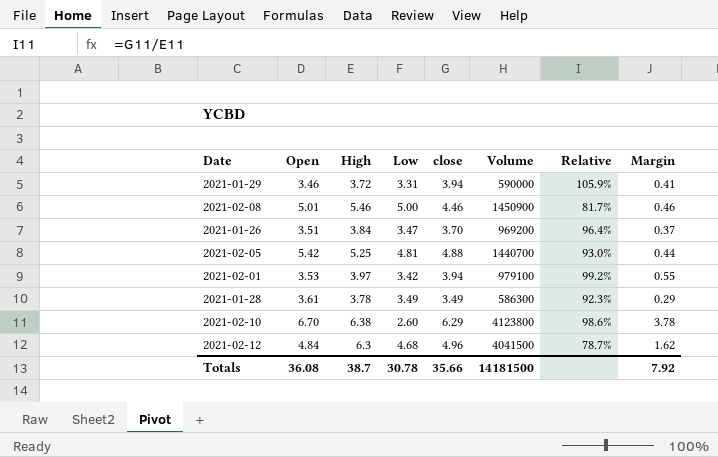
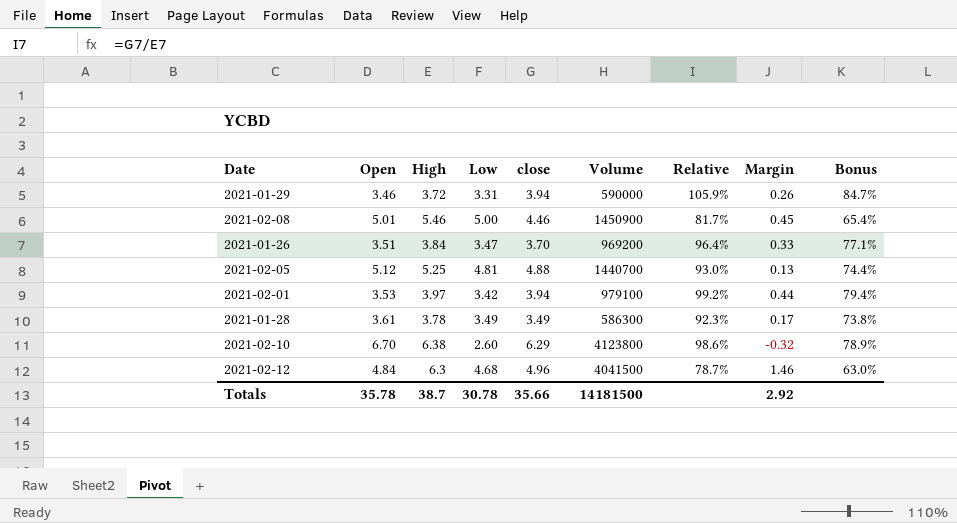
column Margin | formula: [High] - [Low] -> [High] - [Open]
column Bonus | formula: none -> [Relative] * 0.8
2021-02-05 | Open: 5.42 -> 5.12
Totals | Open: 36.08 -> 35.78
Totals | Margin: 7.92 -> 2.92

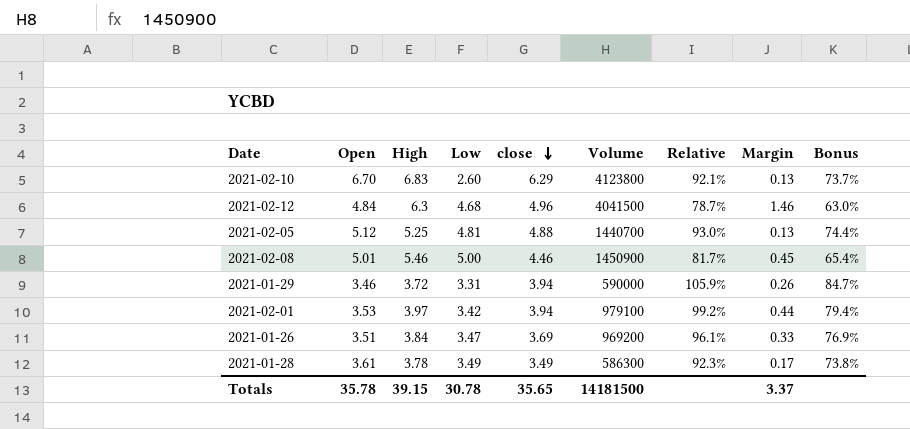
row order: none -> close descending
2021-02-10 | High: 6.38 -> 6.83
2021-02-10 | Relative: 98.6% -> 92.1%
2021-02-10 | Margin: -0.32 -> 0.13
2021-02-10 | Bonus: 78.9% -> 73.7%
2021-01-26 | close: 3.70 -> 3.69
2021-01-26 | Relative: 96.4% -> 96.1%
2021-01-26 | Bonus: 77.1% -> 76.9%
Totals | High: 38.7 -> 39.15
Totals | close: 35.66 -> 35.65
Totals | Margin: 2.92 -> 3.37

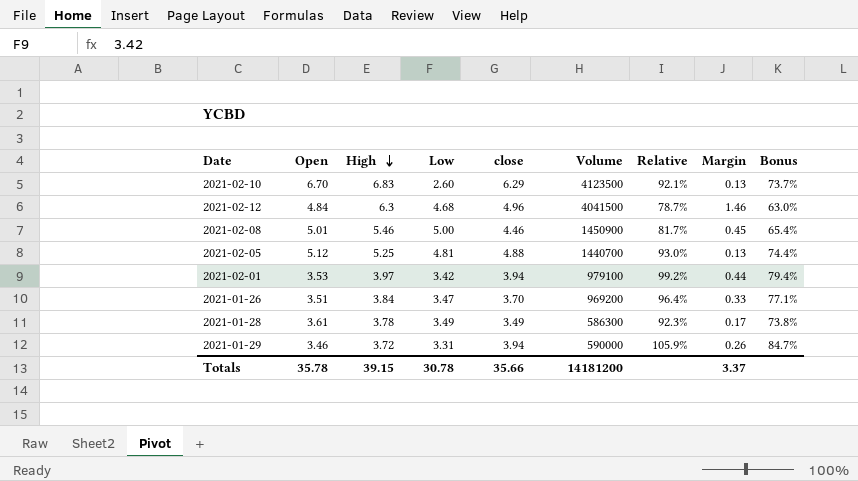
row order: close descending -> High descending
2021-02-10 | Volume: 4123800 -> 4123500
2021-01-26 | close: 3.69 -> 3.70
2021-01-26 | Relative: 96.1% -> 96.4%
2021-01-26 | Bonus: 76.9% -> 77.1%
Totals | close: 35.65 -> 35.66
Totals | Volume: 14181500 -> 14181200

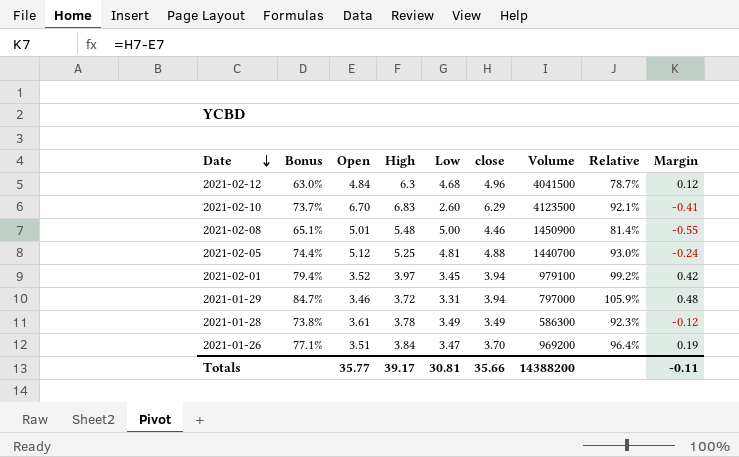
row order: High descending -> Date descending
column Bonus | position: 9 -> 2
column Margin | formula: [High] - [Open] -> [close] - [Open]
2021-02-08 | Bonus: 65.4% -> 65.1%
2021-02-08 | High: 5.46 -> 5.48
2021-02-08 | Relative: 81.7% -> 81.4%
2021-02-01 | Open: 3.53 -> 3.52
2021-02-01 | Low: 3.42 -> 3.45
2021-01-29 | Volume: 590000 -> 797000
Totals | Open: 35.78 -> 35.77
Totals | High: 39.15 -> 39.17
Totals | Low: 30.78 -> 30.81
Totals | Volume: 14181200 -> 14388200
Totals | Margin: 3.37 -> -0.11

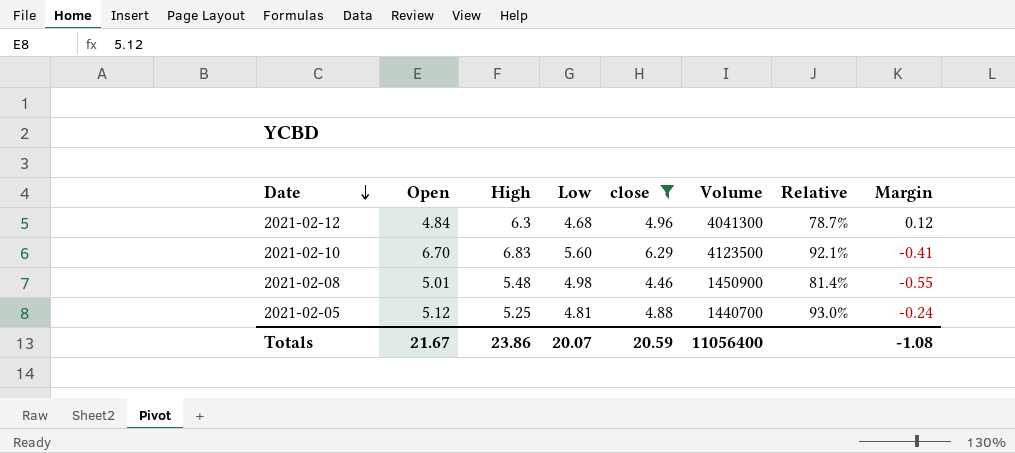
filter: none -> close >= 4.46
column Bonus | formula: [Relative] * 0.8 -> none
2021-02-12 | Volume: 4041500 -> 4041300
2021-02-10 | Low: 2.60 -> 5.60
2021-02-08 | Low: 5.00 -> 4.98
Totals | Open: 35.77 -> 21.67
Totals | High: 39.17 -> 23.86
Totals | Low: 30.81 -> 20.07
Totals | close: 35.66 -> 20.59
Totals | Volume: 14388200 -> 11056400
Totals | Margin: -0.11 -> -1.08

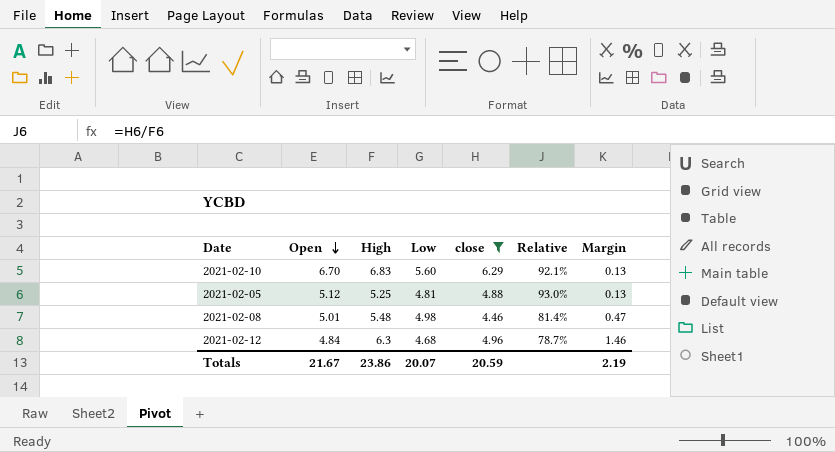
row order: Date descending -> Open descending
column Volume | position: 6 -> none
column Margin | formula: [close] - [Open] -> [High] - [Open]
Totals | Margin: -1.08 -> 2.19

